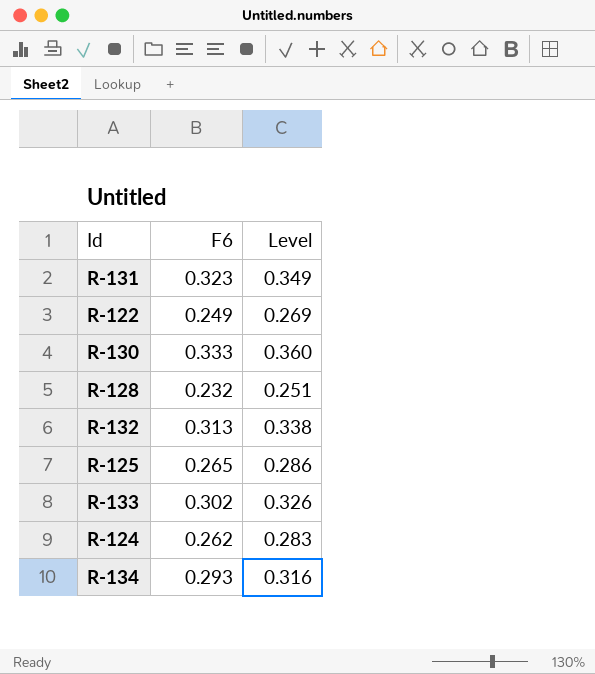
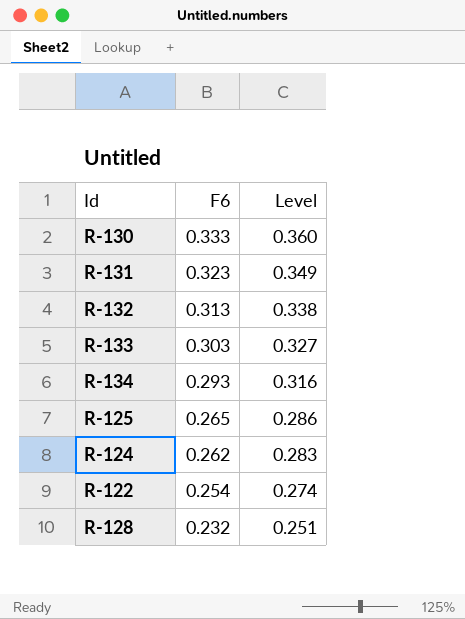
row order: none -> F6 descending
R-133 | F6: 0.302 -> 0.303
R-133 | Level: 0.326 -> 0.327
R-122 | F6: 0.249 -> 0.254
R-122 | Level: 0.269 -> 0.274

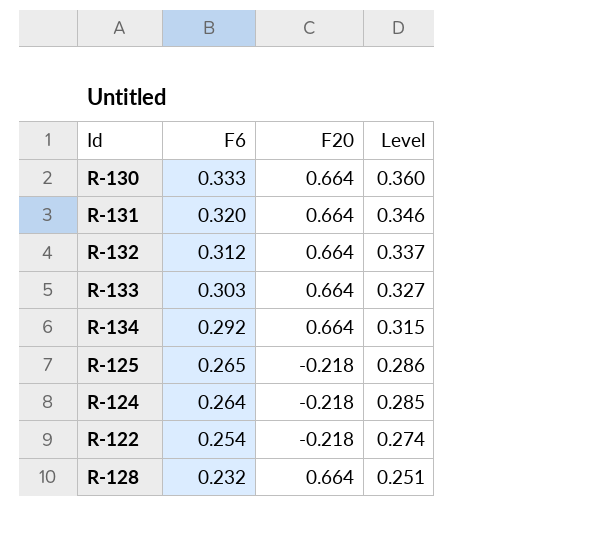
column F20 | position: none -> 3
R-131 | F6: 0.323 -> 0.320
R-131 | Level: 0.349 -> 0.346
R-132 | F6: 0.313 -> 0.312
R-132 | Level: 0.338 -> 0.337
R-134 | F6: 0.293 -> 0.292
R-134 | Level: 0.316 -> 0.315
R-124 | F6: 0.262 -> 0.264
R-124 | Level: 0.283 -> 0.285

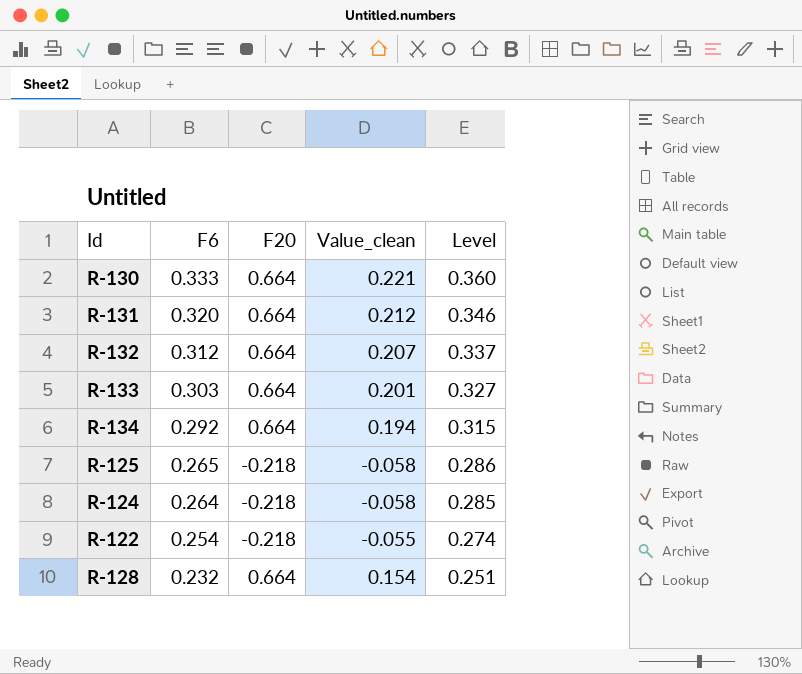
column Value_clean | formula: none -> [F6] * [F20]

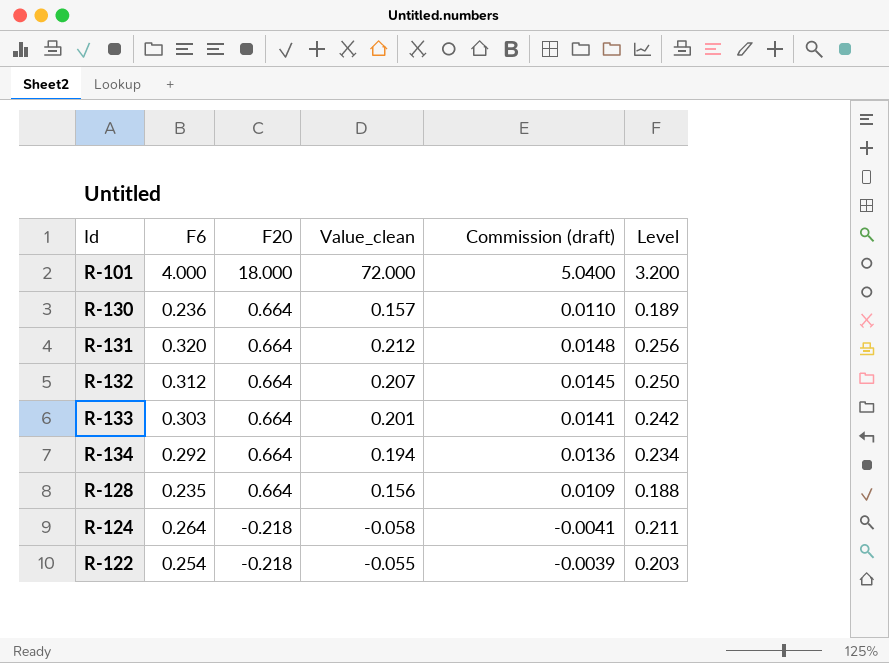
row order: F6 descending -> F20 descending
column Commission (draft) | formula: none -> [Value_clean] * 0.07
column Level | formula: [F6] * 1.08 -> [F6] * 0.8
row R-125: 0.265 | -0.218 | -0.058 | 0.286 -> none
row R-101: none -> 4.000 | 18.000 | 72.000 | 5.0400 | 3.200
R-130 | F6: 0.333 -> 0.236
R-130 | Value_clean: 0.221 -> 0.157
R-128 | F6: 0.232 -> 0.235
R-128 | Value_clean: 0.154 -> 0.156

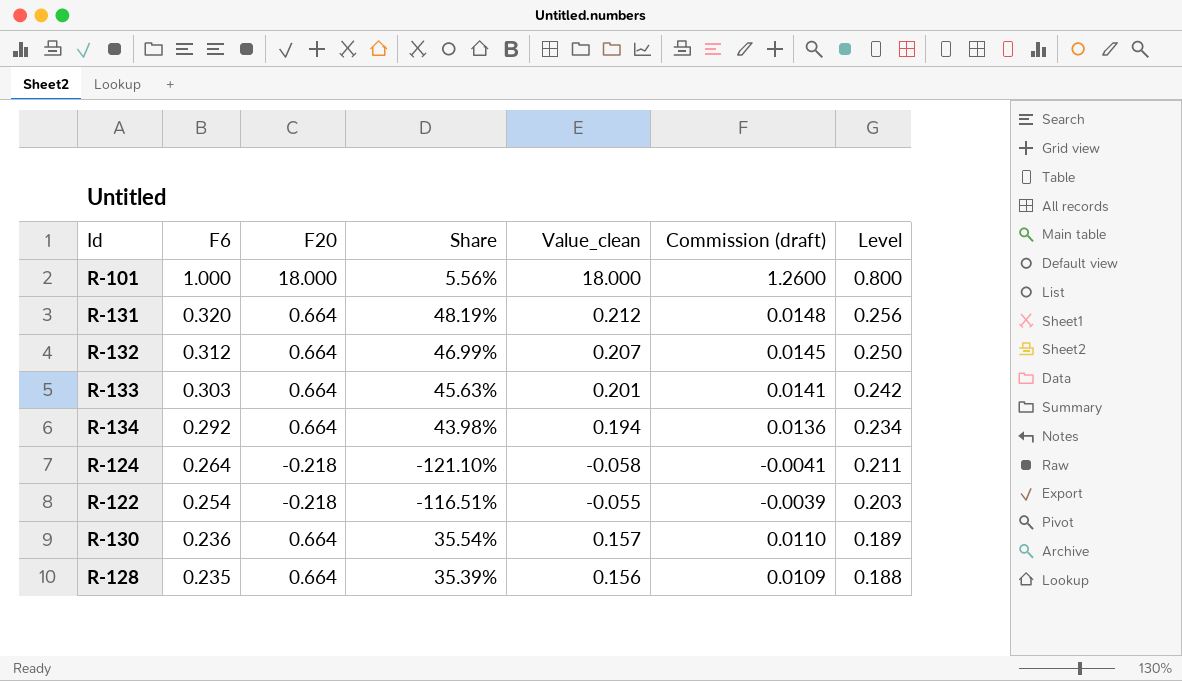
row order: F20 descending -> F6 descending
column Share | formula: none -> [F6] / [F20]
R-101 | F6: 4.000 -> 1.000
R-101 | Value_clean: 72.000 -> 18.000
R-101 | Commission (draft): 5.0400 -> 1.2600
R-101 | Level: 3.200 -> 0.800

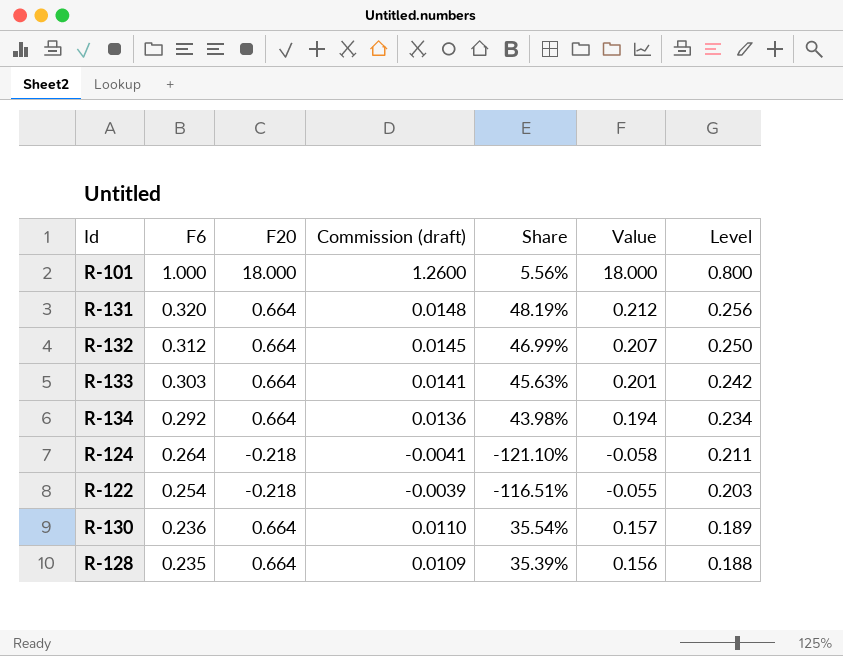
column Commission (draft) | position: 6 -> 4
column name: Value_clean -> Value

